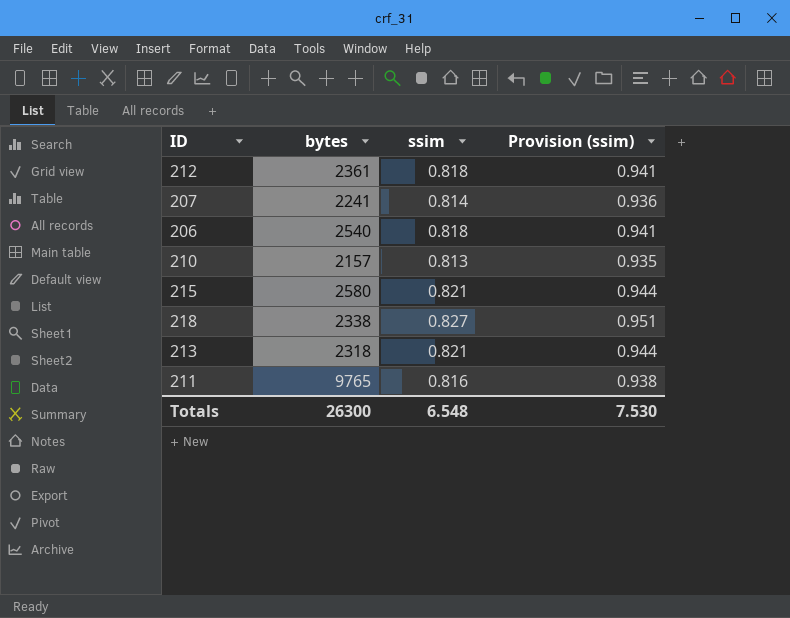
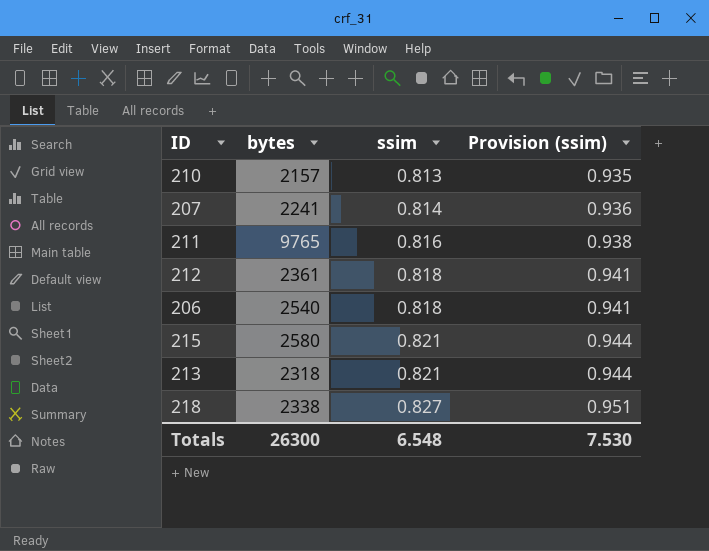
row order: none -> ssim ascending

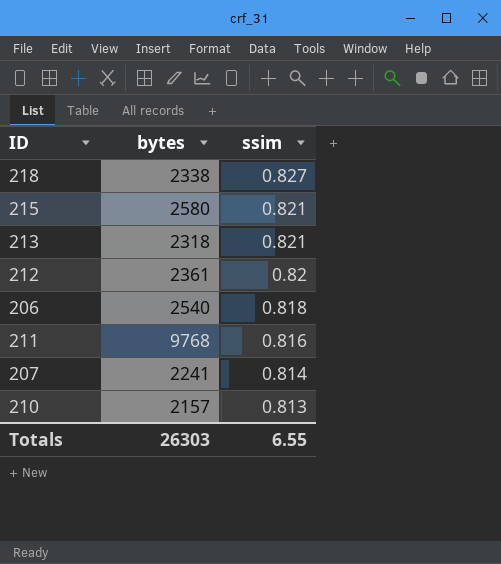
row order: ssim ascending -> ssim descending
column Provision (ssim) | formula: [ssim] * 1.15 -> none
212 | ssim: 0.818 -> 0.82
211 | bytes: 9765 -> 9768
Totals | bytes: 26300 -> 26303
Totals | ssim: 6.548 -> 6.55

